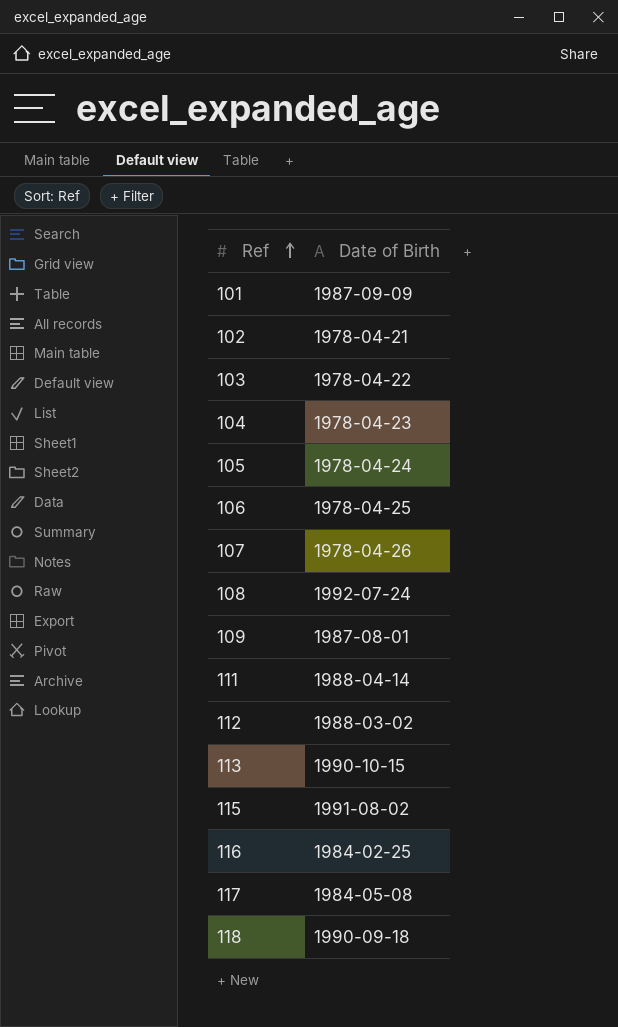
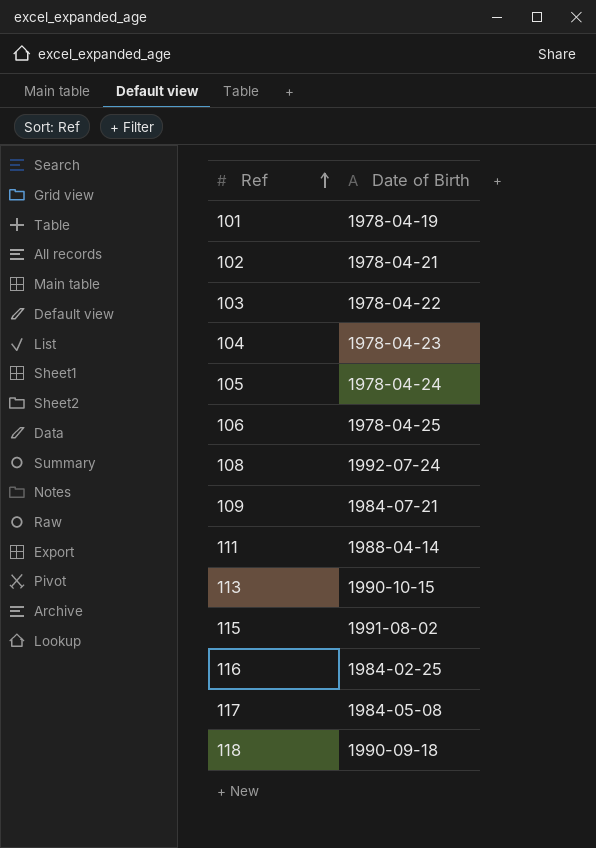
row 107: 1978-04-26 -> none
row 112: 1988-03-02 -> none
101 | Date of Birth: 1987-09-09 -> 1978-04-19
109 | Date of Birth: 1987-08-01 -> 1984-07-21

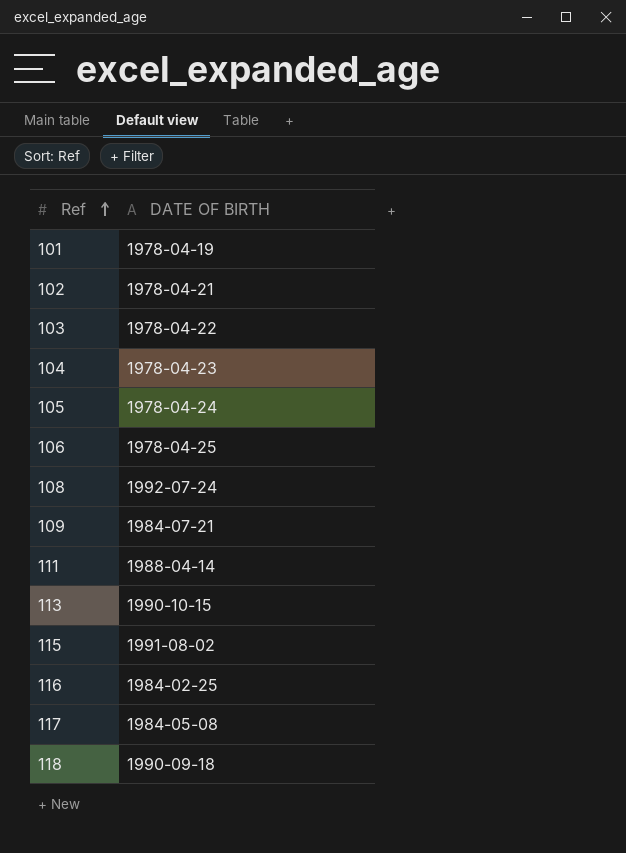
column name: Date of Birth -> DATE OF BIRTH

